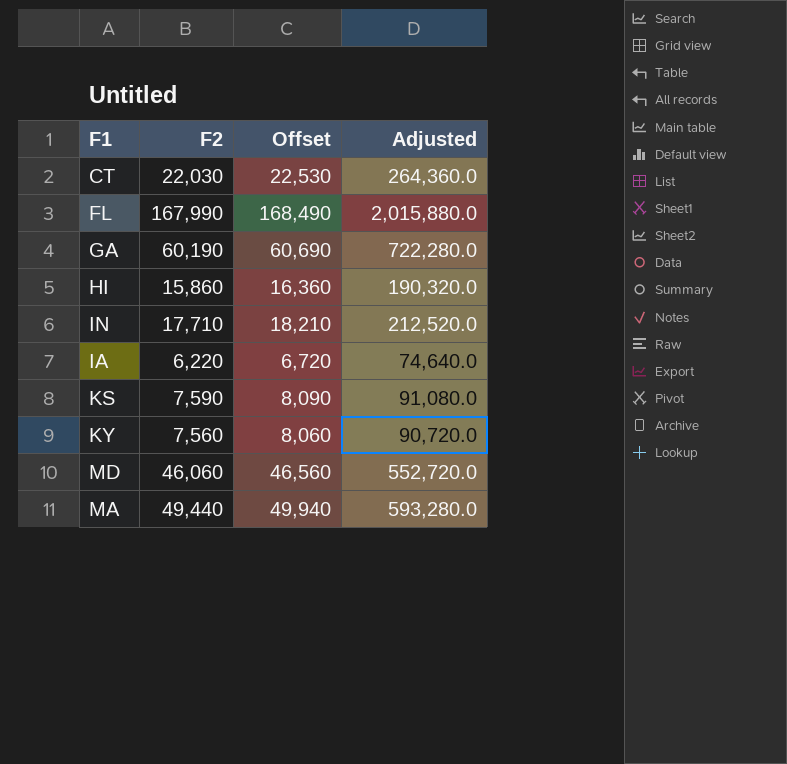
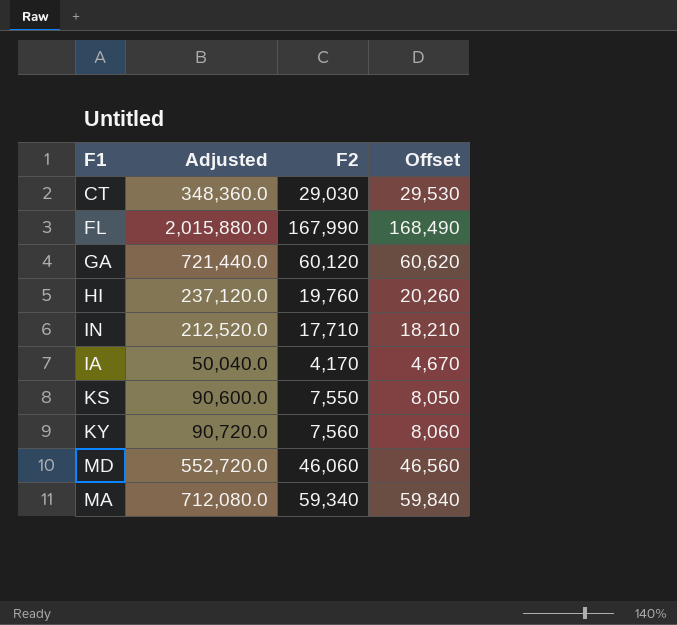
column Adjusted | position: 4 -> 2
CT | Adjusted: 264,360.0 -> 348,360.0
CT | F2: 22,030 -> 29,030
CT | Offset: 22,530 -> 29,530
GA | Adjusted: 722,280.0 -> 721,440.0
GA | F2: 60,190 -> 60,120
GA | Offset: 60,690 -> 60,620
HI | Adjusted: 190,320.0 -> 237,120.0
HI | F2: 15,860 -> 19,760
HI | Offset: 16,360 -> 20,260
IA | Adjusted: 74,640.0 -> 50,040.0
IA | F2: 6,220 -> 4,170
IA | Offset: 6,720 -> 4,670
KS | Adjusted: 91,080.0 -> 90,600.0
KS | F2: 7,590 -> 7,550
KS | Offset: 8,090 -> 8,050
MA | Adjusted: 593,280.0 -> 712,080.0
MA | F2: 49,440 -> 59,340
MA | Offset: 49,940 -> 59,840

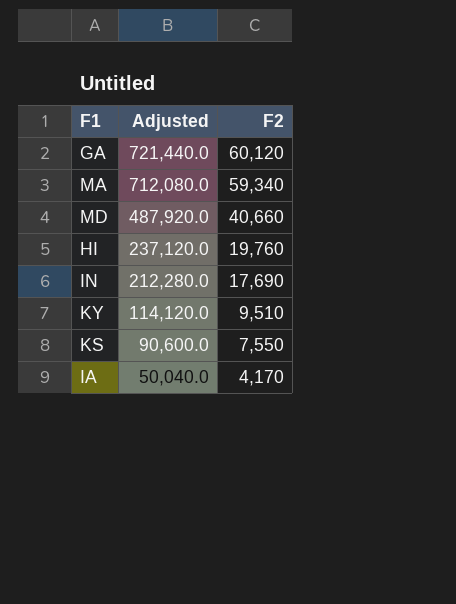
row order: none -> Adjusted descending
column Offset | formula: [F2] + 500 -> none
row CT: 348,360.0 | 29,030 | 29,530 -> none
row FL: 2,015,880.0 | 167,990 | 168,490 -> none
MD | Adjusted: 552,720.0 -> 487,920.0
MD | F2: 46,060 -> 40,660
IN | Adjusted: 212,520.0 -> 212,280.0
IN | F2: 17,710 -> 17,690
KY | Adjusted: 90,720.0 -> 114,120.0
KY | F2: 7,560 -> 9,510

